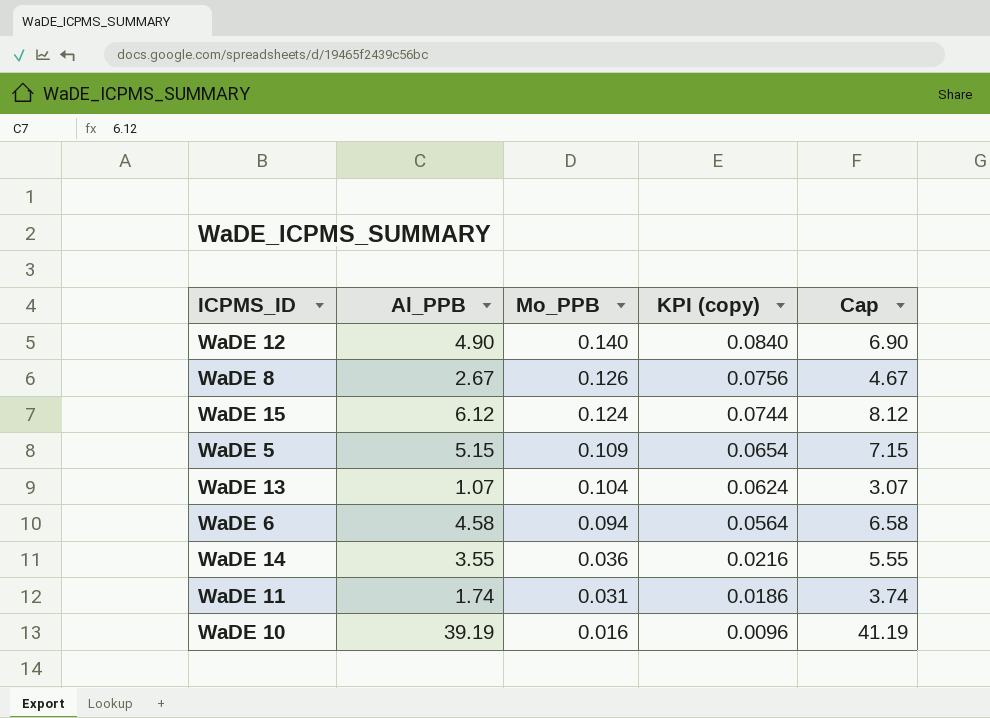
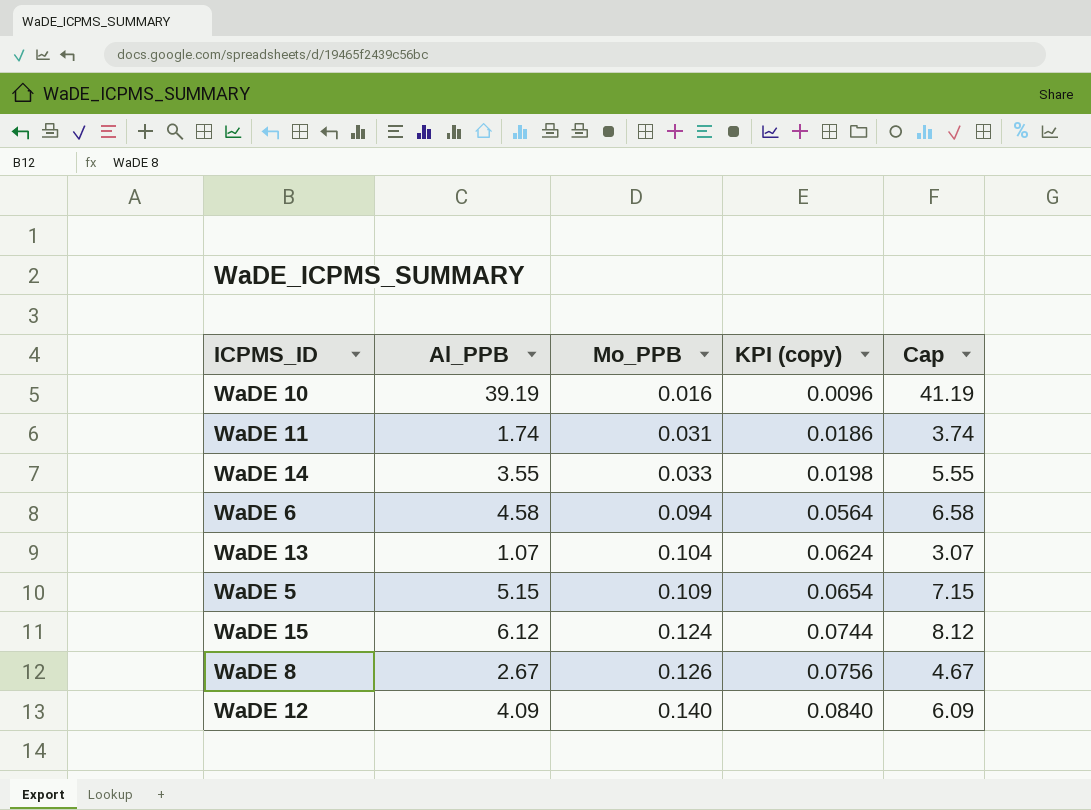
row order: Mo_PPB descending -> Mo_PPB ascending
WaDE 14 | Mo_PPB: 0.036 -> 0.033
WaDE 14 | KPI (copy): 0.0216 -> 0.0198
WaDE 12 | Al_PPB: 4.90 -> 4.09
WaDE 12 | Cap: 6.90 -> 6.09

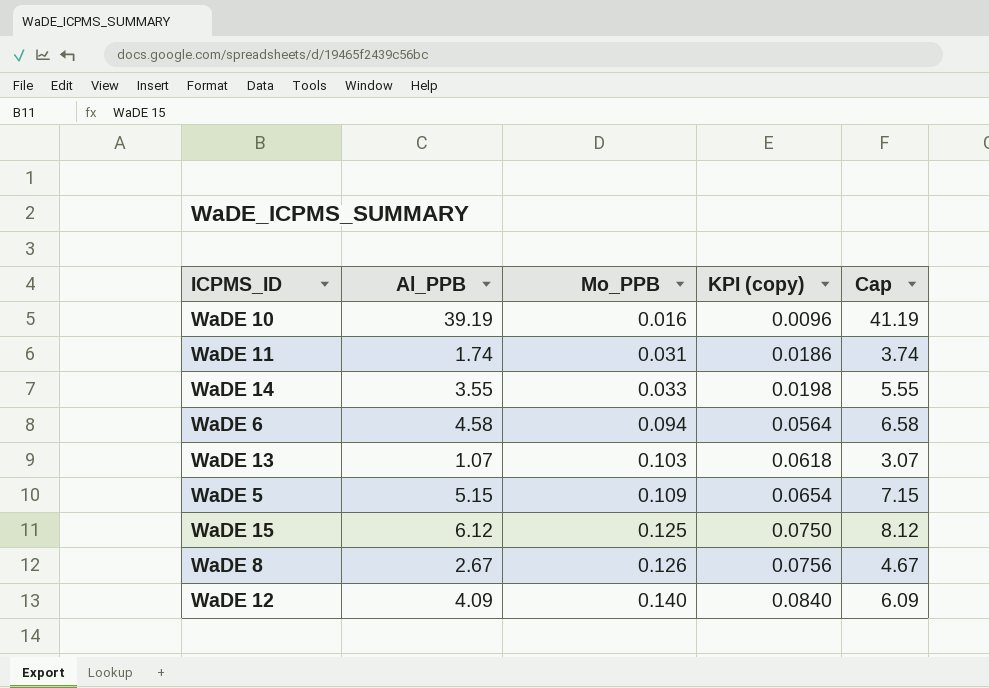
WaDE 13 | Mo_PPB: 0.104 -> 0.103
WaDE 13 | KPI (copy): 0.0624 -> 0.0618
WaDE 15 | Mo_PPB: 0.124 -> 0.125
WaDE 15 | KPI (copy): 0.0744 -> 0.0750

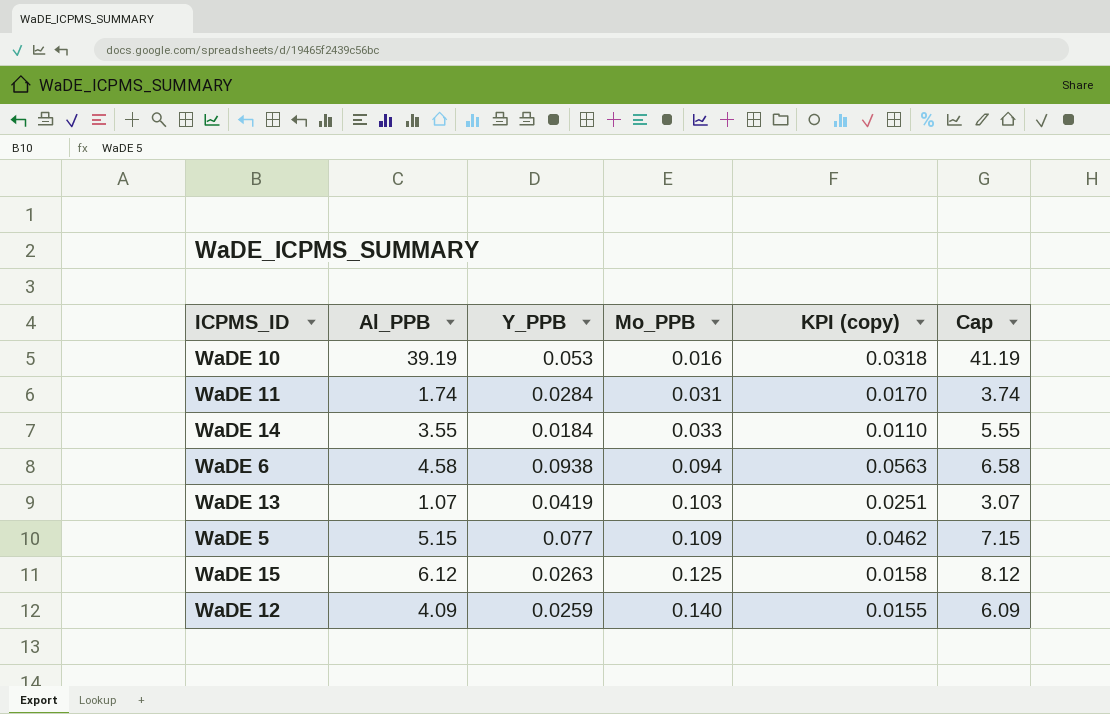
column Y_PPB | position: none -> 3
column KPI (copy) | formula: [Mo_PPB] * 0.6 -> [Y_PPB] * 0.6
row WaDE 8: 2.67 | 0.126 | 0.0756 | 4.67 -> none

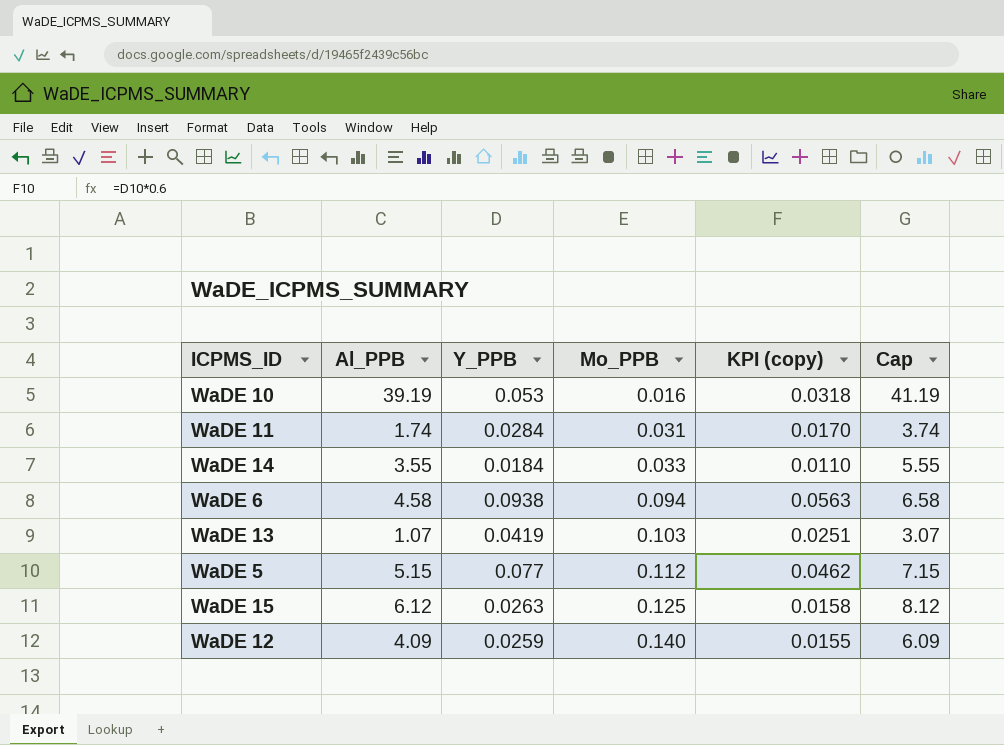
WaDE 5 | Mo_PPB: 0.109 -> 0.112

